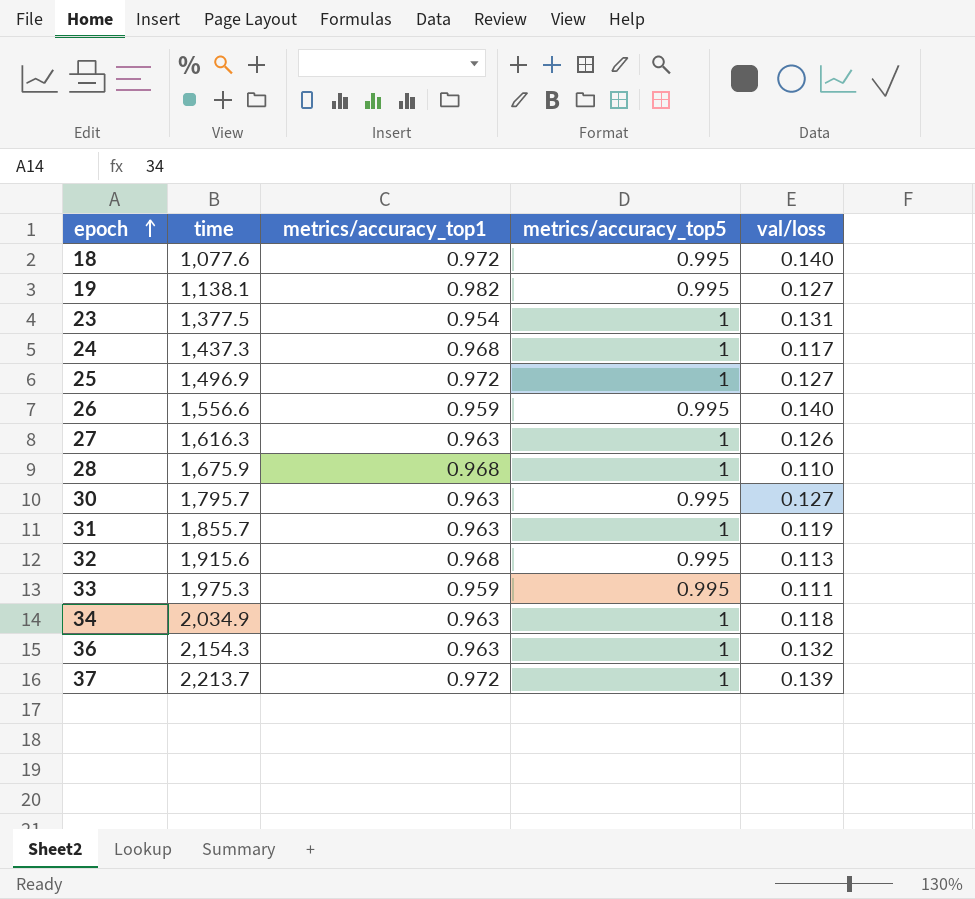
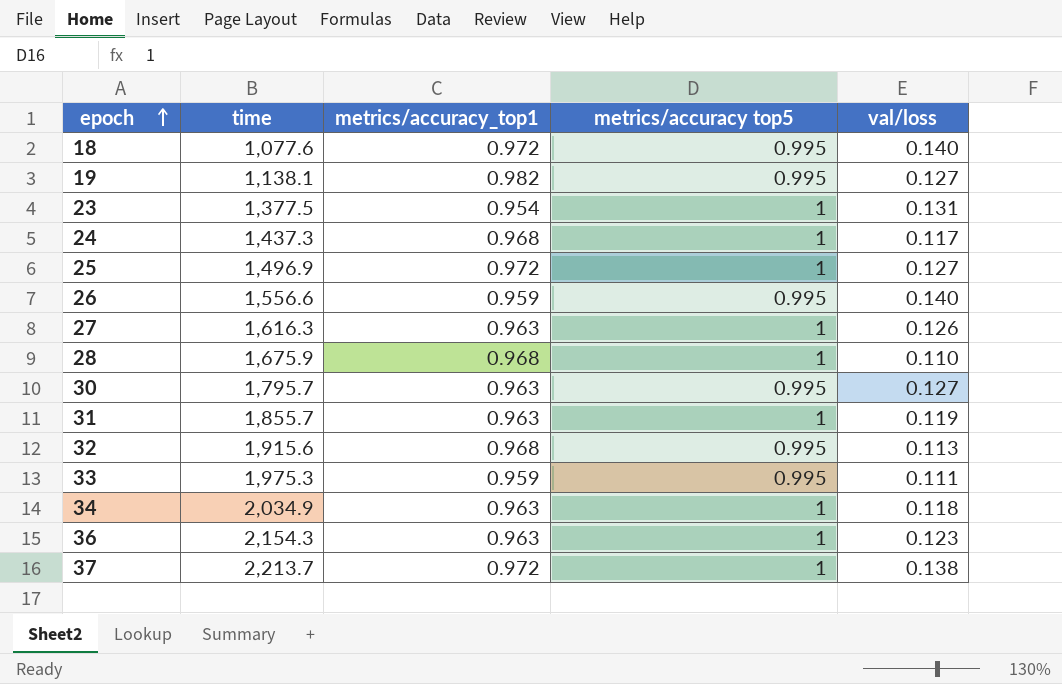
column name: metrics/accuracy_top5 -> metrics/accuracy top5
36 | val/loss: 0.132 -> 0.123
37 | val/loss: 0.139 -> 0.138

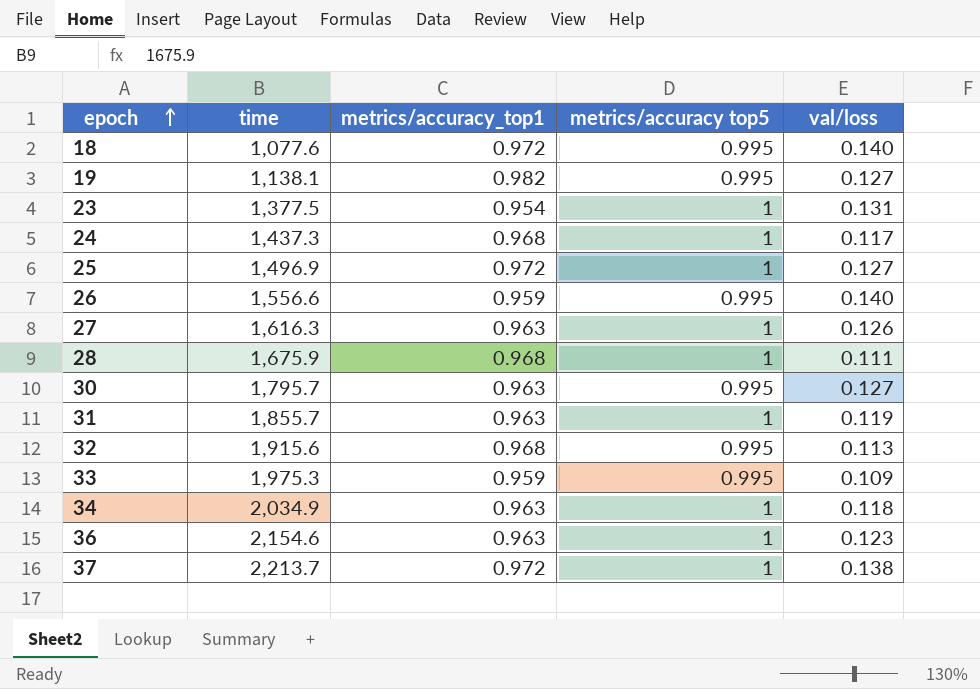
28 | val/loss: 0.110 -> 0.111
33 | val/loss: 0.111 -> 0.109
36 | time: 2,154.3 -> 2,154.6

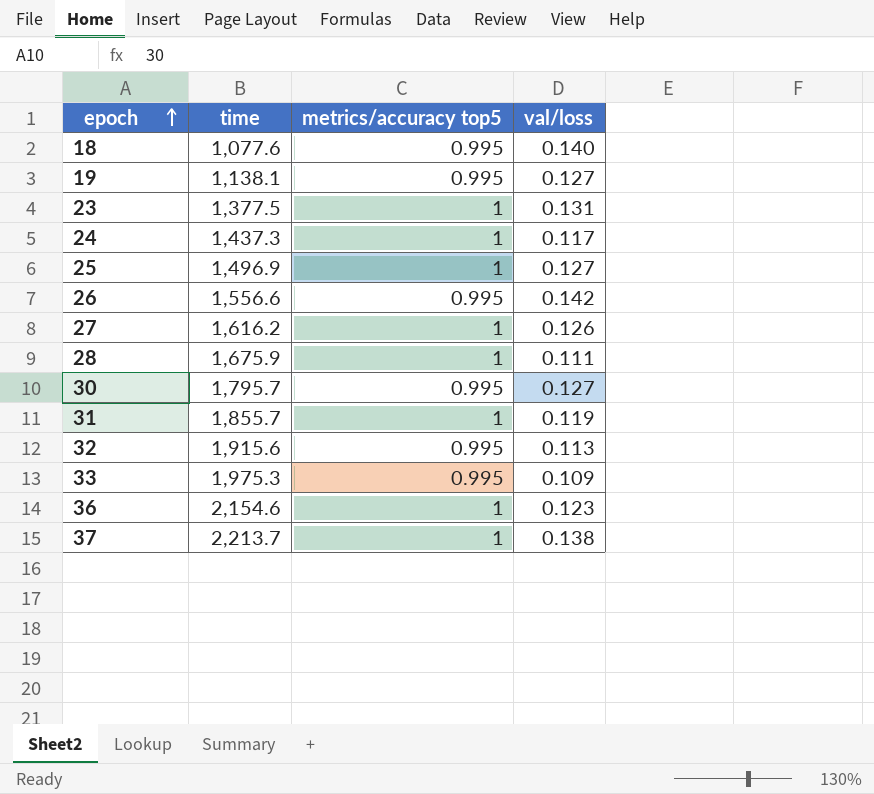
column metrics/accuracy_top1 | position: 3 -> none
row 34: 2,034.9 | 0.963 | 1 | 0.118 -> none
26 | val/loss: 0.140 -> 0.142
27 | time: 1,616.3 -> 1,616.2

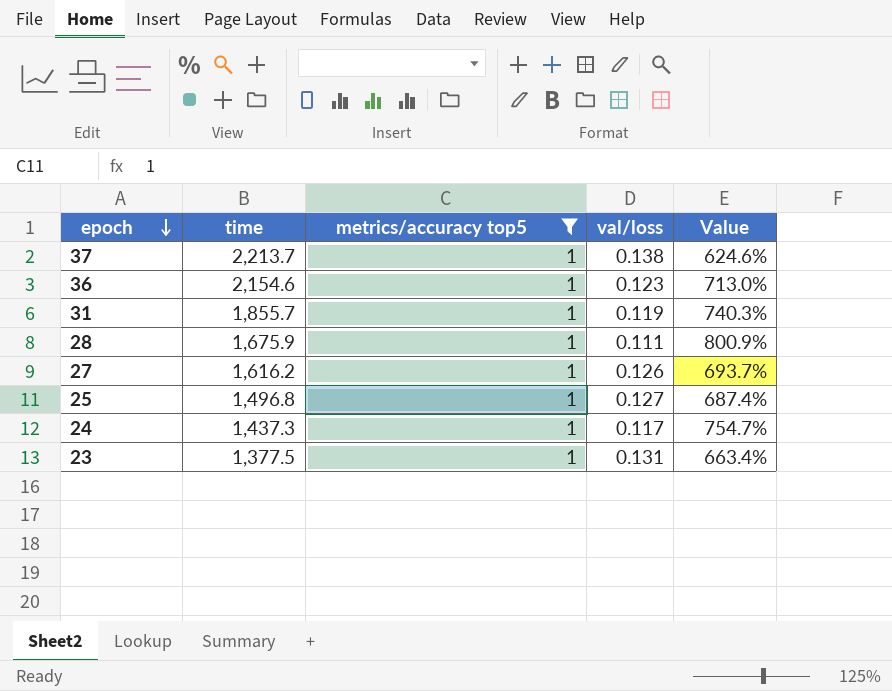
filter: none -> metrics/accuracy top5 = 1
row order: epoch ascending -> epoch descending
column Value | formula: none -> ([metrics/accuracy top5] - [val/loss]) / [val/loss]
25 | time: 1,496.9 -> 1,496.8

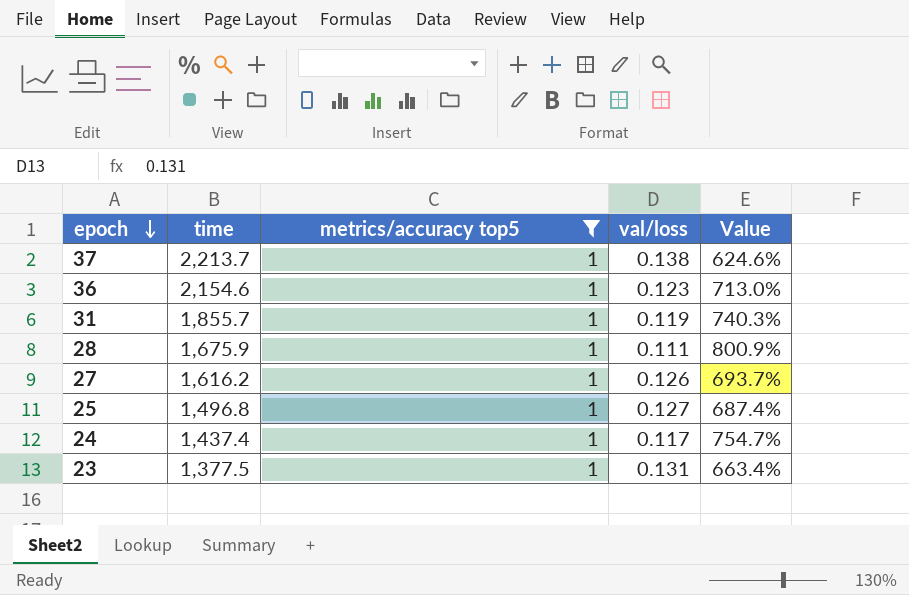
24 | time: 1,437.3 -> 1,437.4

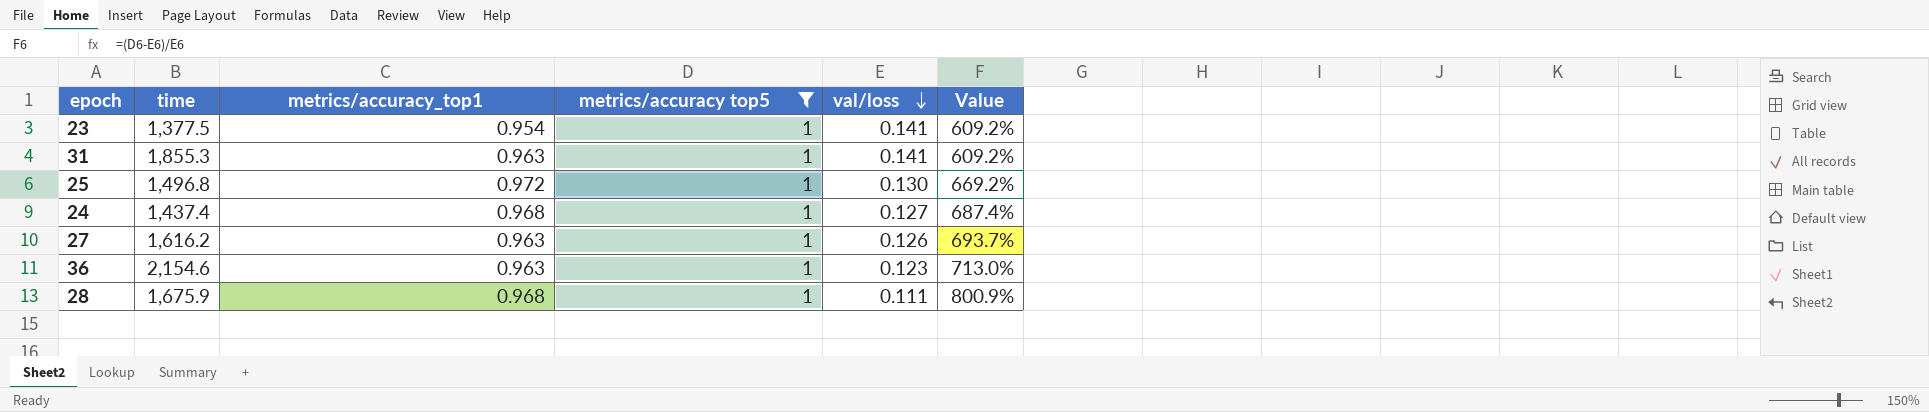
row order: epoch descending -> val/loss descending
column metrics/accuracy_top1 | position: none -> 3
row 37: 2,213.7 | 1 | 0.138 | 624.6% -> none
23 | val/loss: 0.131 -> 0.141
23 | Value: 663.4% -> 609.2%
31 | time: 1,855.7 -> 1,855.3
31 | val/loss: 0.119 -> 0.141
31 | Value: 740.3% -> 609.2%
25 | val/loss: 0.127 -> 0.130
25 | Value: 687.4% -> 669.2%
24 | val/loss: 0.117 -> 0.127
24 | Value: 754.7% -> 687.4%

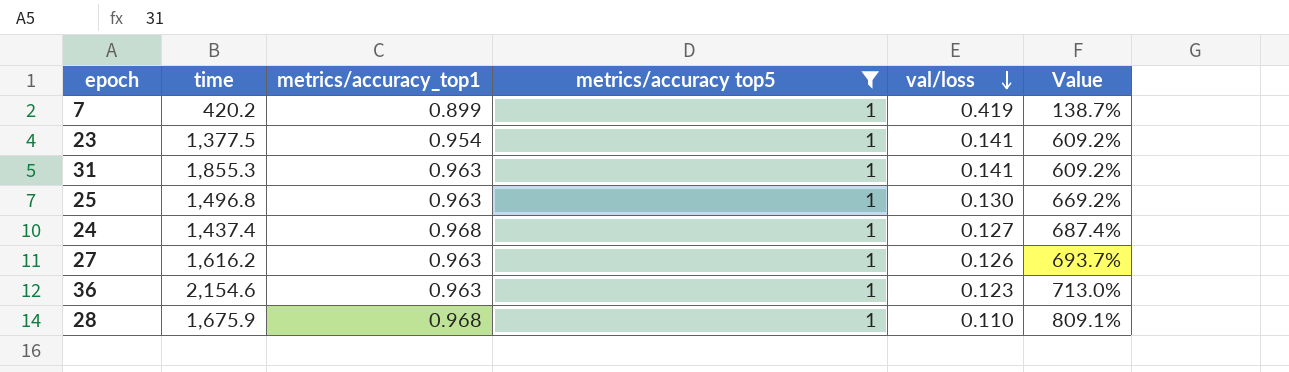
row 7: none -> 420.2 | 0.899 | 1 | 0.419 | 138.7%
25 | metrics/accuracy_top1: 0.972 -> 0.963
28 | val/loss: 0.111 -> 0.110
28 | Value: 800.9% -> 809.1%

